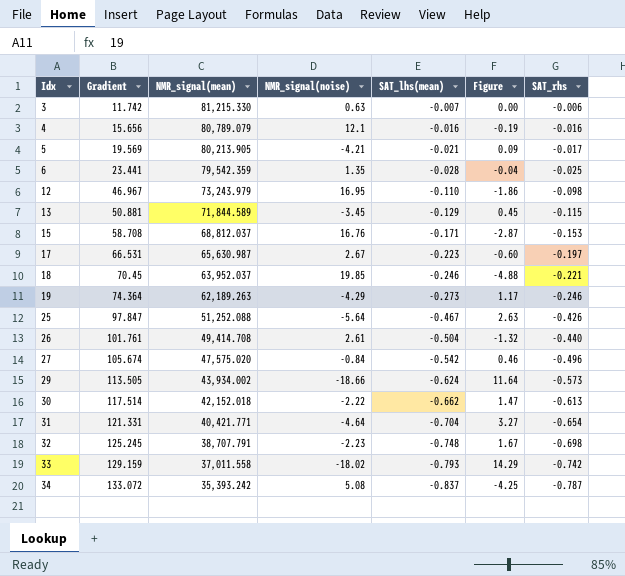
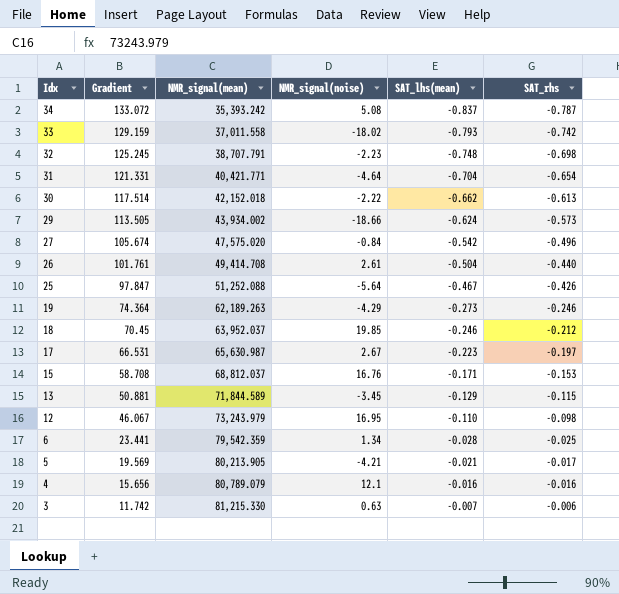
row order: Idx ascending -> Idx descending
column Figure | formula: [NMR_signal(noise)] * [SAT_lhs(mean)] -> none
18 | SAT_rhs: -0.221 -> -0.212
12 | Gradient: 46.967 -> 46.067
6 | NMR_signal(noise): 1.35 -> 1.34

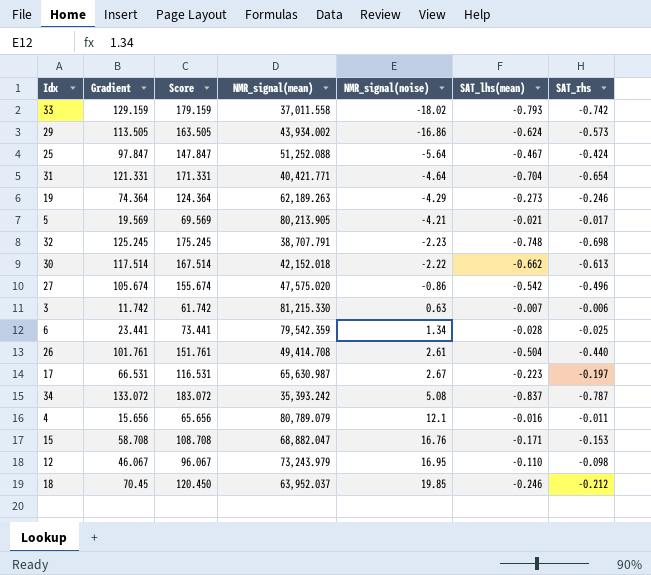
row order: Idx descending -> NMR_signal(noise) ascending
column Score | formula: none -> [Gradient] + 50
row 13: 50.881 | 71,844.589 | -3.45 | -0.129 | -0.115 -> none
29 | NMR_signal(noise): -18.66 -> -16.86
25 | SAT_rhs: -0.426 -> -0.424
27 | NMR_signal(noise): -0.84 -> -0.86
4 | SAT_rhs: -0.016 -> -0.011
15 | NMR_signal(mean): 68,812.037 -> 68,882.047

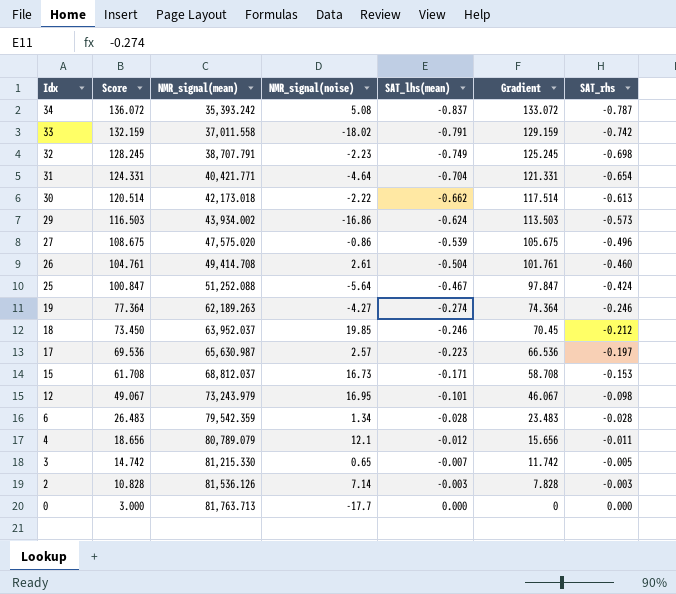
row order: NMR_signal(noise) ascending -> Idx descending
column Score | formula: [Gradient] + 50 -> [Gradient] + 3
column Gradient | position: 2 -> 6
row 5: 19.569 | 69.569 | 80,213.905 | -4.21 | -0.021 | -0.017 -> none
33 | SAT_lhs(mean): -0.793 -> -0.791
32 | SAT_lhs(mean): -0.748 -> -0.749
30 | NMR_signal(mean): 42,152.018 -> 42,173.018
29 | Gradient: 113.505 -> 113.503
27 | SAT_lhs(mean): -0.542 -> -0.539
27 | Gradient: 105.674 -> 105.675
26 | SAT_rhs: -0.440 -> -0.460
19 | NMR_signal(noise): -4.29 -> -4.27
19 | SAT_lhs(mean): -0.273 -> -0.274
17 | NMR_signal(noise): 2.67 -> 2.57
17 | Gradient: 66.531 -> 66.536
15 | NMR_signal(mean): 68,882.047 -> 68,812.037
15 | NMR_signal(noise): 16.76 -> 16.73
12 | SAT_lhs(mean): -0.110 -> -0.101
6 | Gradient: 23.441 -> 23.483
6 | SAT_rhs: -0.025 -> -0.028
4 | SAT_lhs(mean): -0.016 -> -0.012
3 | NMR_signal(noise): 0.63 -> 0.65
3 | SAT_rhs: -0.006 -> -0.005
row 2: none -> 10.828 | 81,536.126 | 7.14 | -0.003 | 7.828 | -0.003
row 0: none -> 3.000 | 81,763.713 | -17.7 | 0.000 | 0 | 0.000

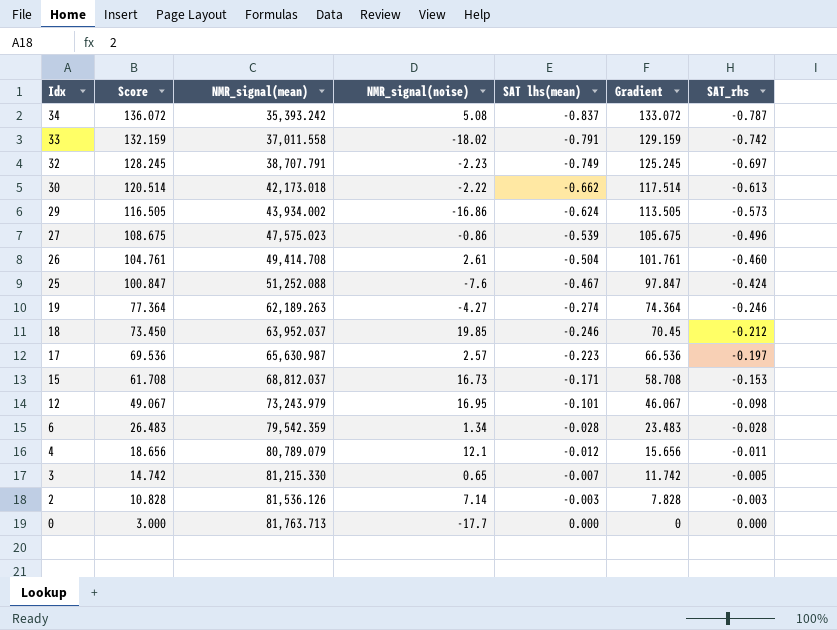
column name: SAT_lhs(mean) -> SAT lhs(mean)
row 31: 124.331 | 40,421.771 | -4.64 | -0.704 | 121.331 | -0.654 -> none
32 | SAT_rhs: -0.698 -> -0.697
29 | Score: 116.503 -> 116.505
29 | Gradient: 113.503 -> 113.505
27 | NMR_signal(mean): 47,575.020 -> 47,575.023
25 | NMR_signal(noise): -5.64 -> -7.6

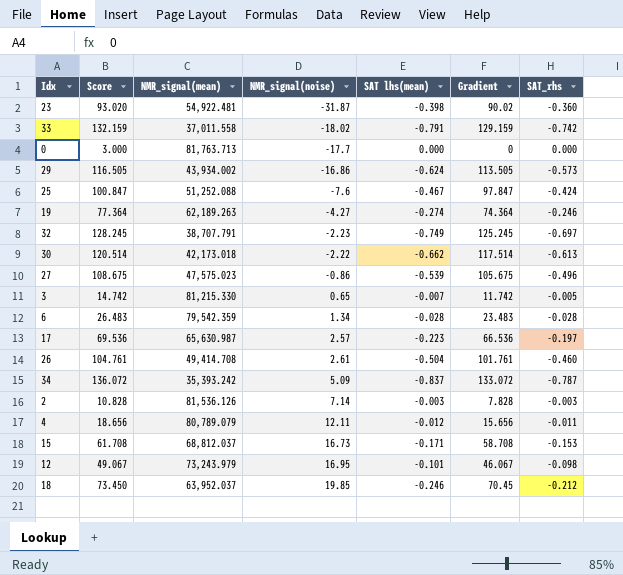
row order: Idx descending -> NMR_signal(noise) ascending
row 23: none -> 93.020 | 54,922.481 | -31.87 | -0.398 | 90.02 | -0.360
34 | NMR_signal(noise): 5.08 -> 5.09
4 | NMR_signal(noise): 12.1 -> 12.11

